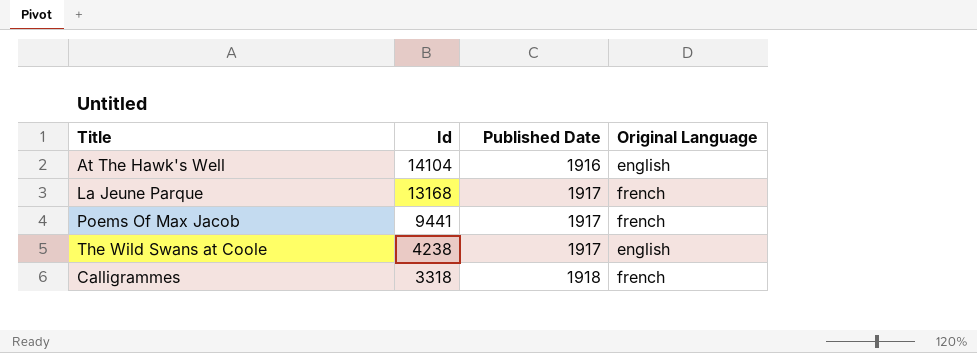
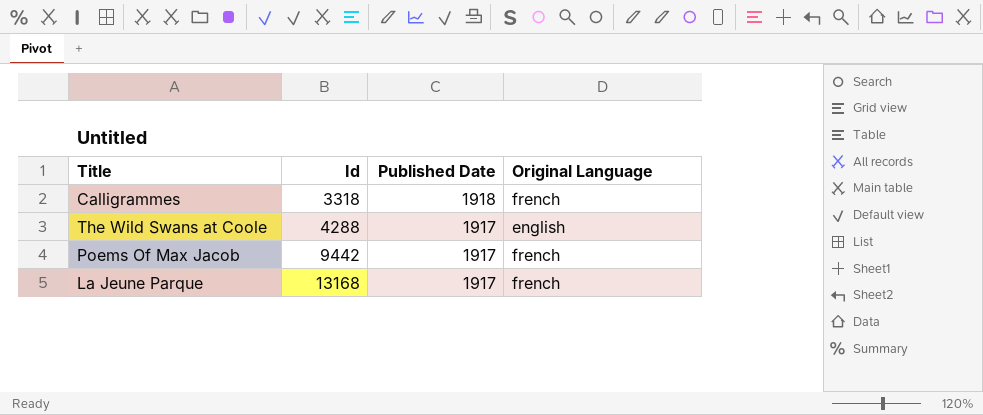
row order: Id descending -> Id ascending
row At The Hawk's Well: 14104 | 1916 | english -> none
The Wild Swans at Coole | Id: 4238 -> 4288
Poems Of Max Jacob | Id: 9441 -> 9442

